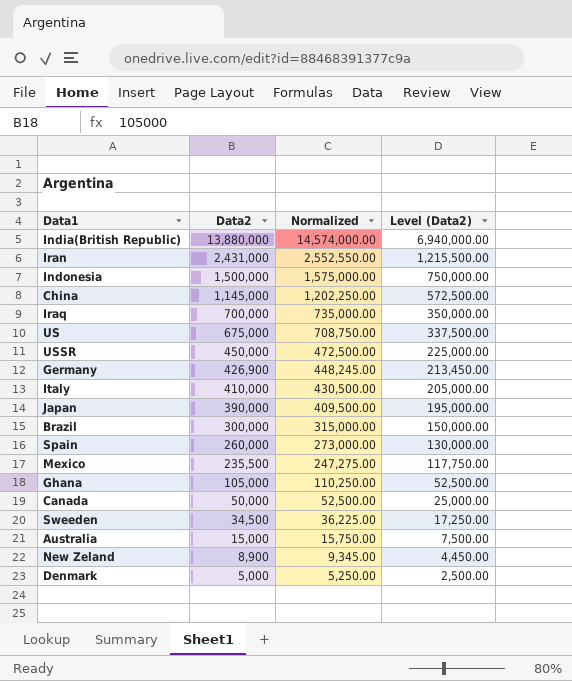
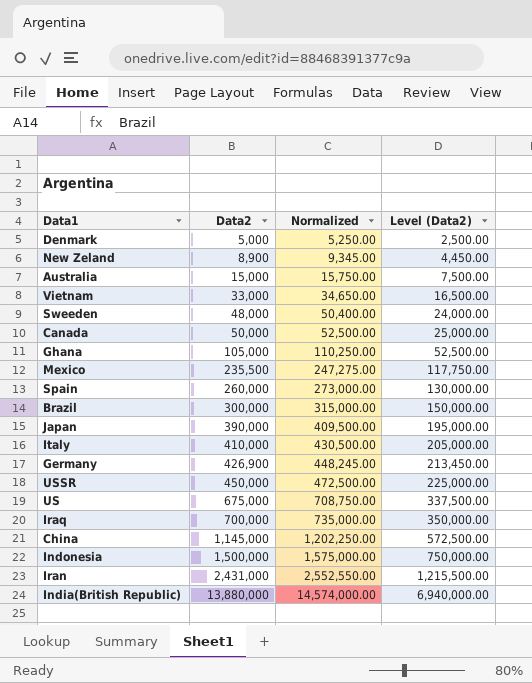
row order: Data2 descending -> Data2 ascending
row Vietnam: none -> 33,000 | 34,650.00 | 16,500.00
Sweeden | Data2: 34,500 -> 48,000
Sweeden | Normalized: 36,225.00 -> 50,400.00
Sweeden | Level (Data2): 17,250.00 -> 24,000.00

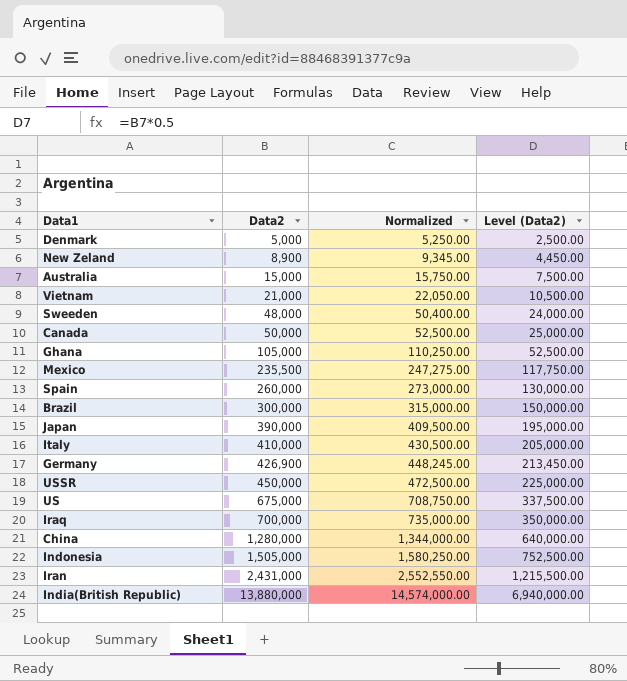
Vietnam | Data2: 33,000 -> 21,000
Vietnam | Normalized: 34,650.00 -> 22,050.00
Vietnam | Level (Data2): 16,500.00 -> 10,500.00
China | Data2: 1,145,000 -> 1,280,000
China | Normalized: 1,202,250.00 -> 1,344,000.00
China | Level (Data2): 572,500.00 -> 640,000.00
Indonesia | Data2: 1,500,000 -> 1,505,000
Indonesia | Normalized: 1,575,000.00 -> 1,580,250.00
Indonesia | Level (Data2): 750,000.00 -> 752,500.00

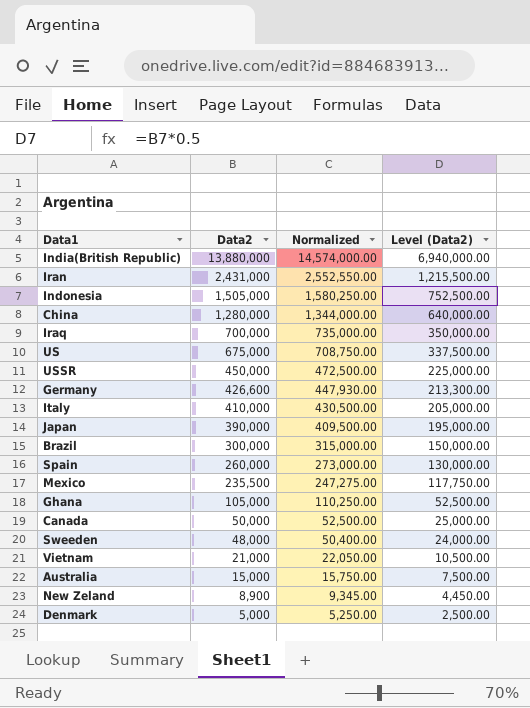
row order: Data2 ascending -> Data2 descending
Germany | Data2: 426,900 -> 426,600
Germany | Normalized: 448,245.00 -> 447,930.00
Germany | Level (Data2): 213,450.00 -> 213,300.00

